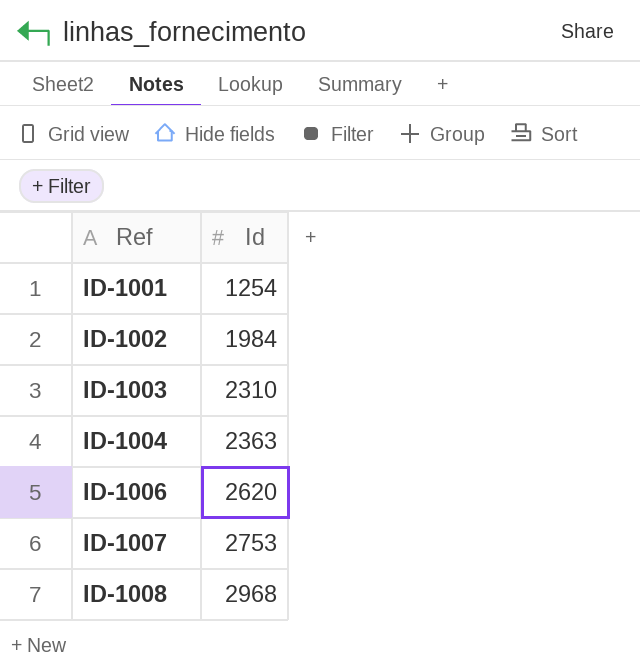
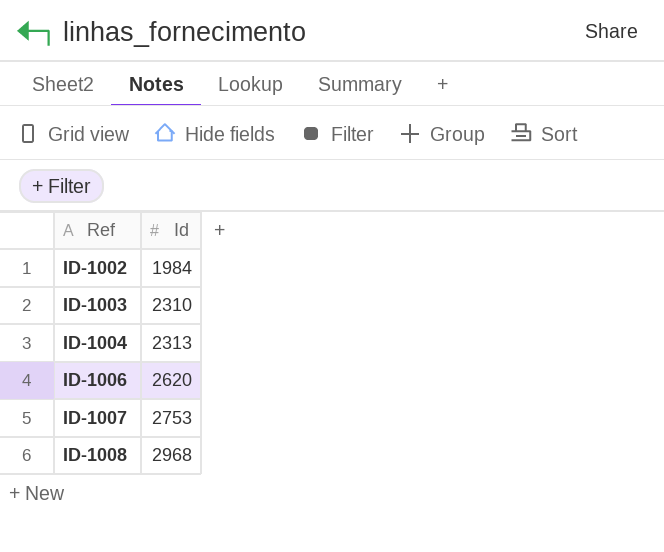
row ID-1001: 1254 -> none
ID-1004 | Id: 2363 -> 2313

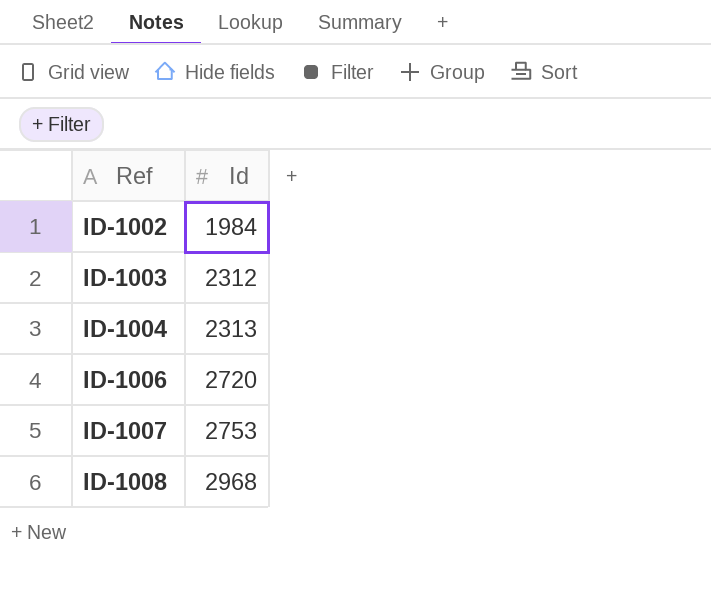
ID-1003 | Id: 2310 -> 2312
ID-1006 | Id: 2620 -> 2720

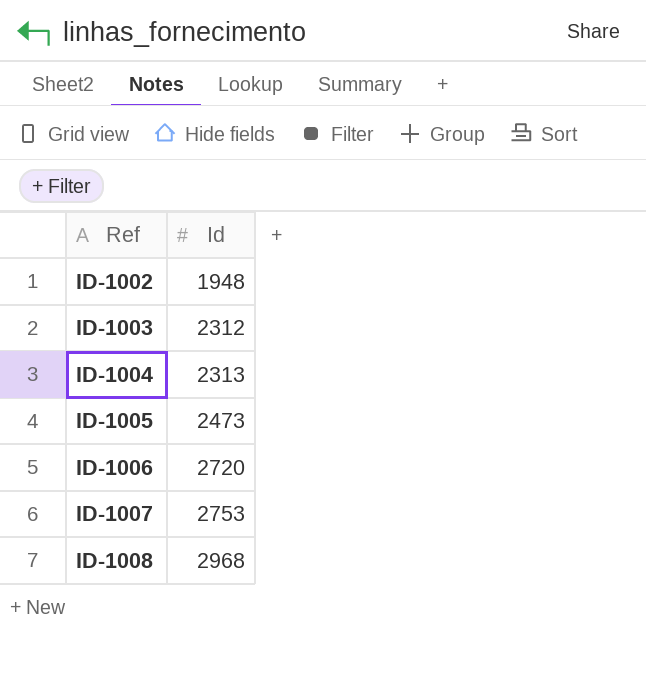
ID-1002 | Id: 1984 -> 1948
row ID-1005: none -> 2473

